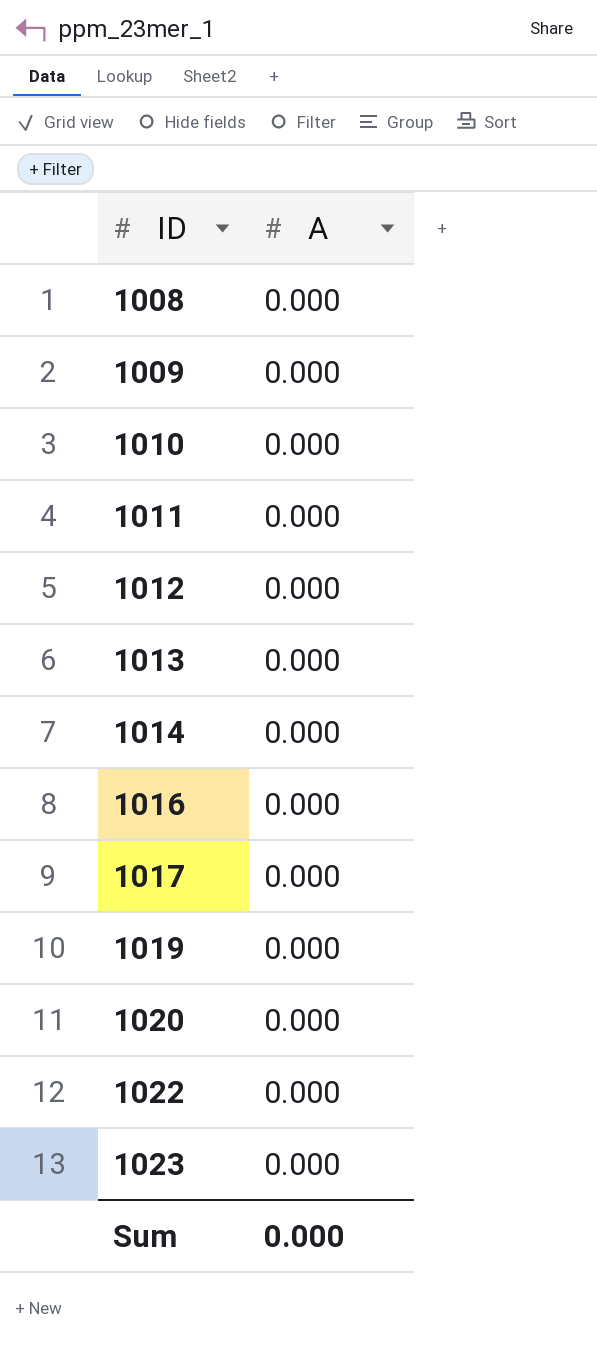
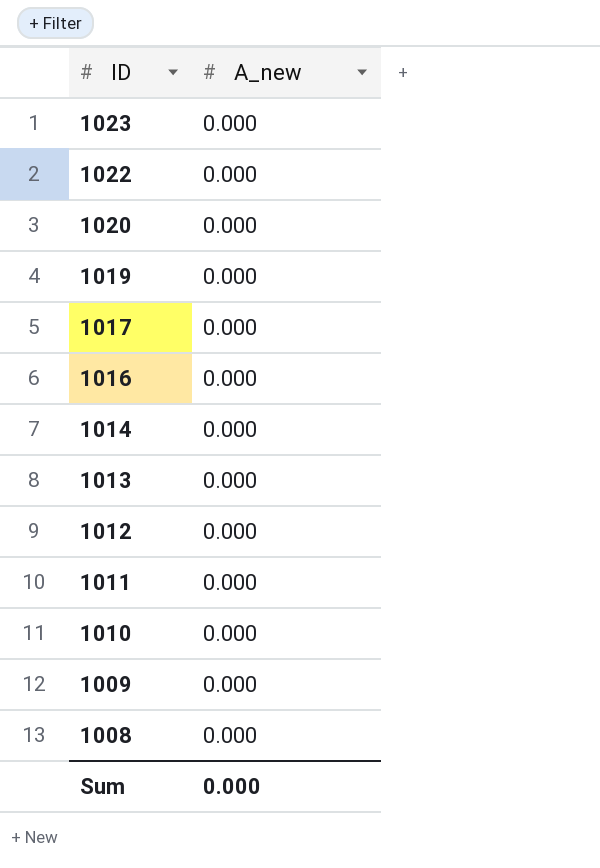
row order: ID ascending -> ID descending
column name: A -> A_new

